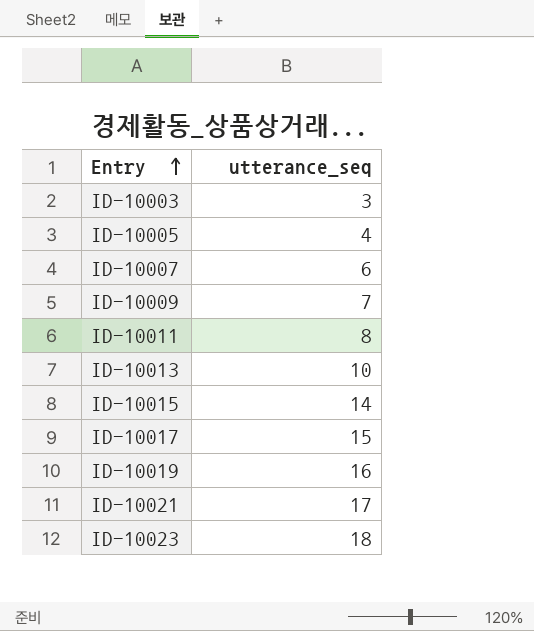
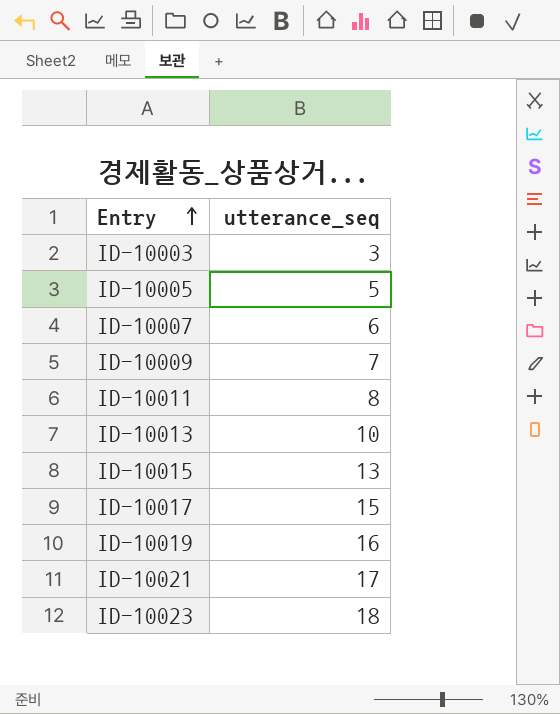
ID-10005 | utterance_seq: 4 -> 5
ID-10015 | utterance_seq: 14 -> 13

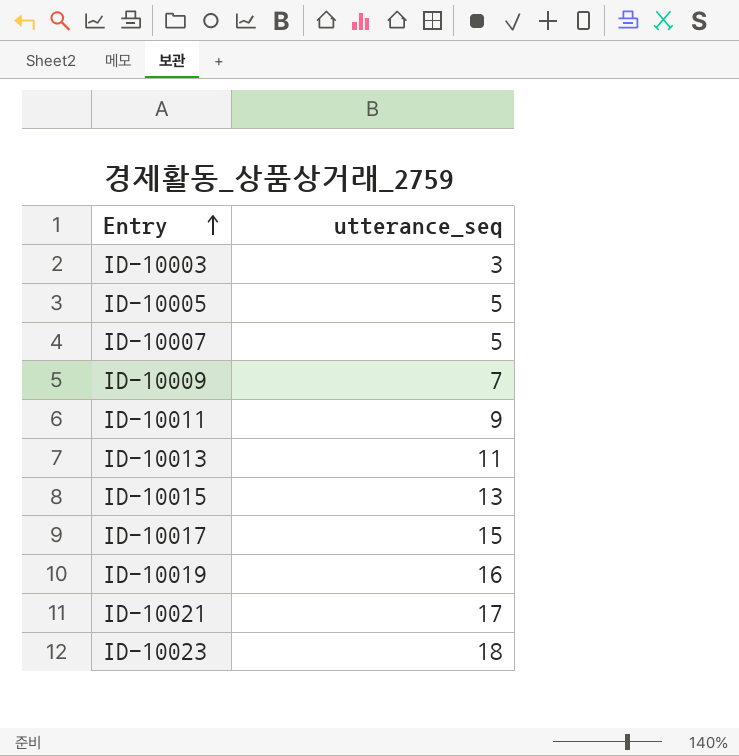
ID-10007 | utterance_seq: 6 -> 5
ID-10011 | utterance_seq: 8 -> 9
ID-10013 | utterance_seq: 10 -> 11

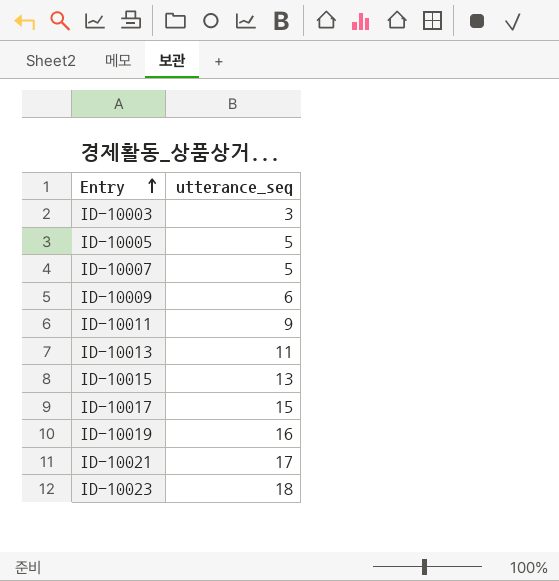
ID-10009 | utterance_seq: 7 -> 6

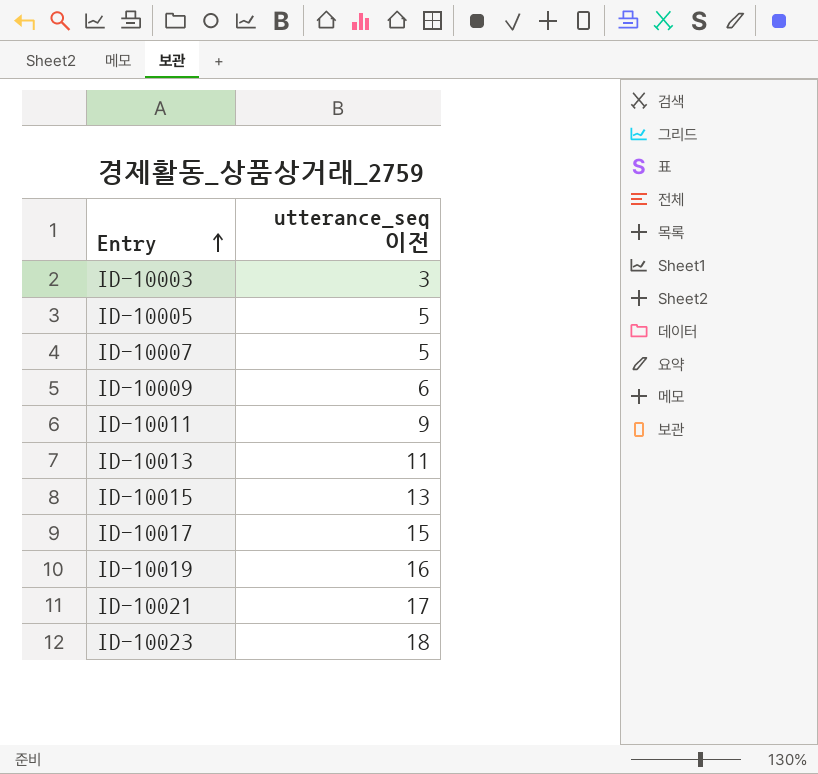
column name: utterance_seq -> utterance_seq 이전

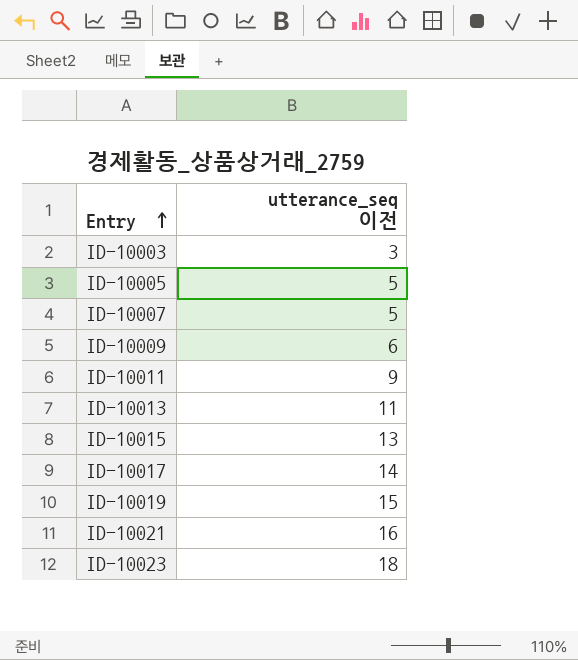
ID-10017 | utterance_seq 이전: 15 -> 14
ID-10019 | utterance_seq 이전: 16 -> 15
ID-10021 | utterance_seq 이전: 17 -> 16

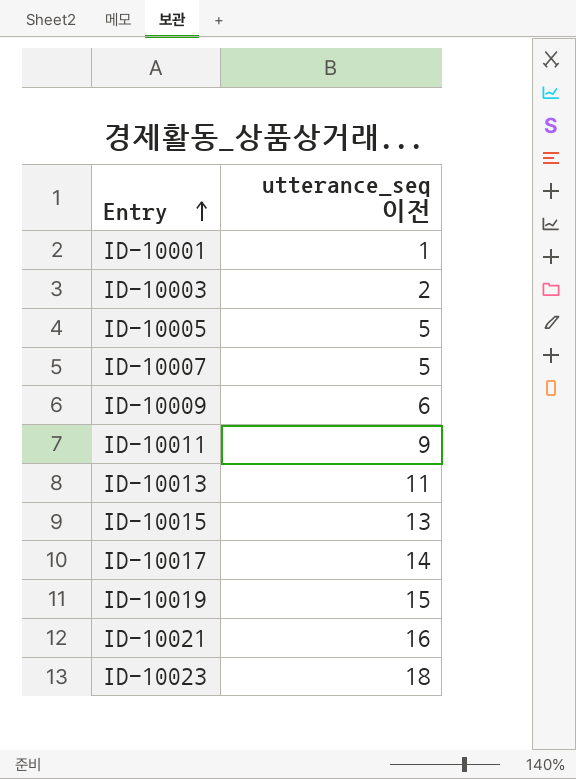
row ID-10001: none -> 1
ID-10003 | utterance_seq 이전: 3 -> 2

